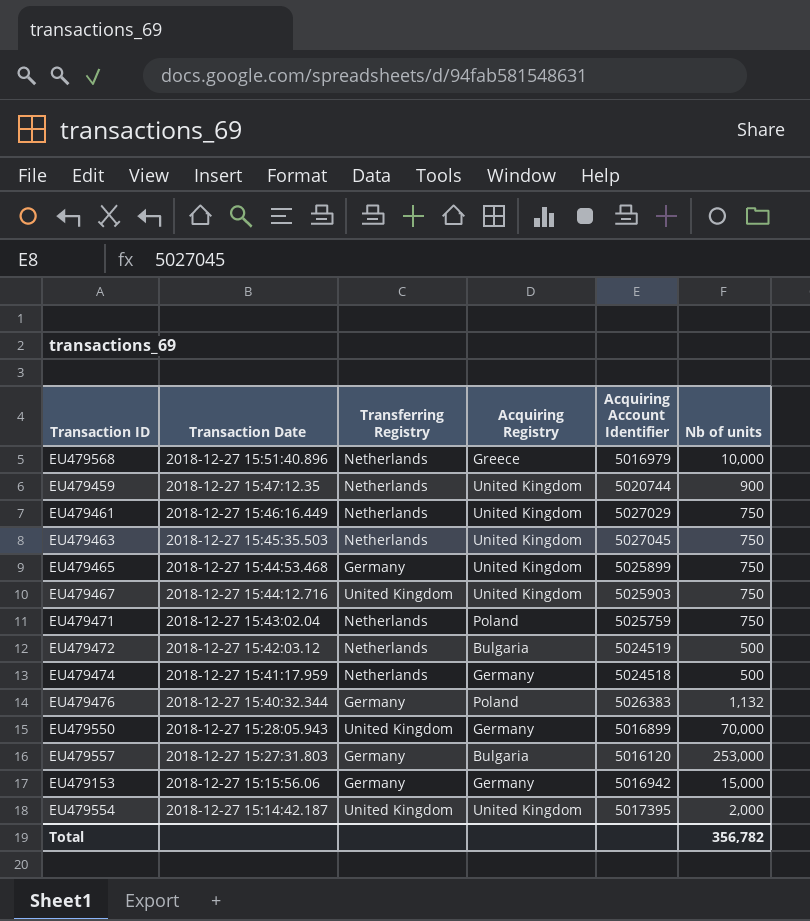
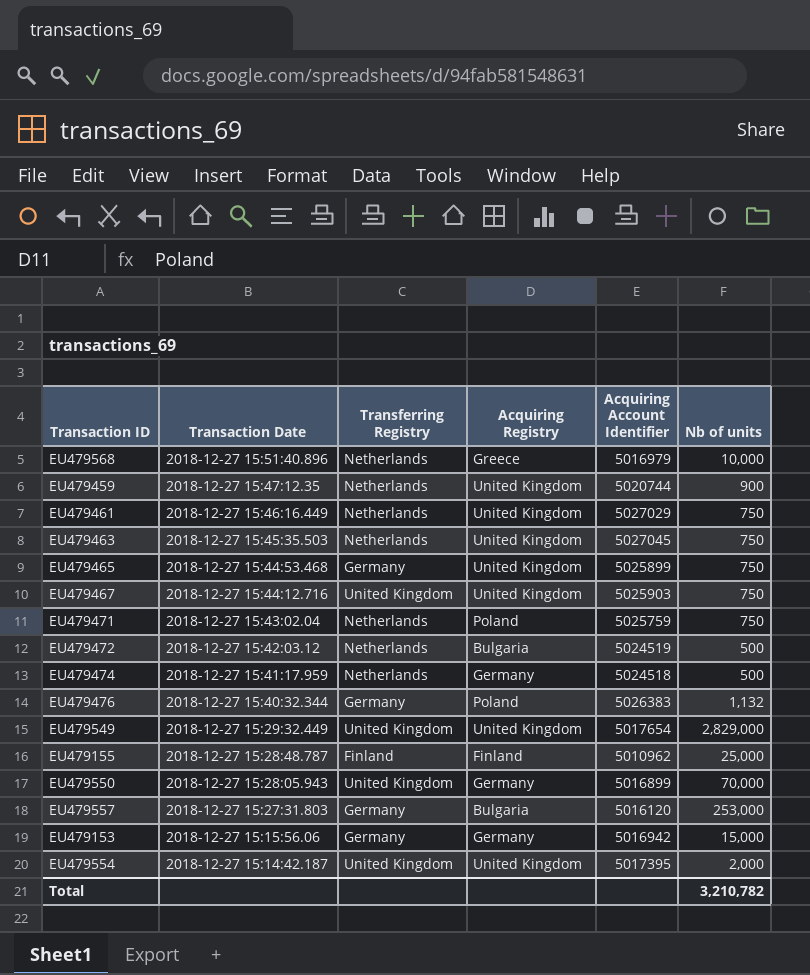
row EU479549: none -> 2018-12-27 15:29:32.449 | United Kingdom | United Kingdom | 5017654 | 2,829,000
row EU479155: none -> 2018-12-27 15:28:48.787 | Finland | Finland | 5010962 | 25,000
Total | Nb of units: 356,782 -> 3,210,782

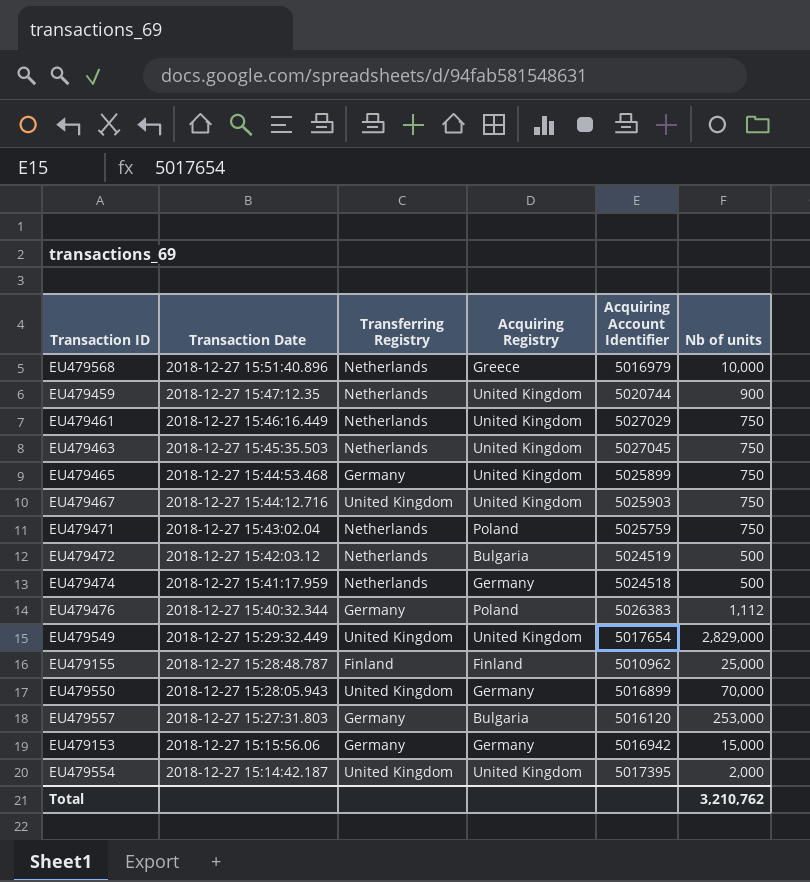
EU479476 | Nb of units: 1,132 -> 1,112
Total | Nb of units: 3,210,782 -> 3,210,762

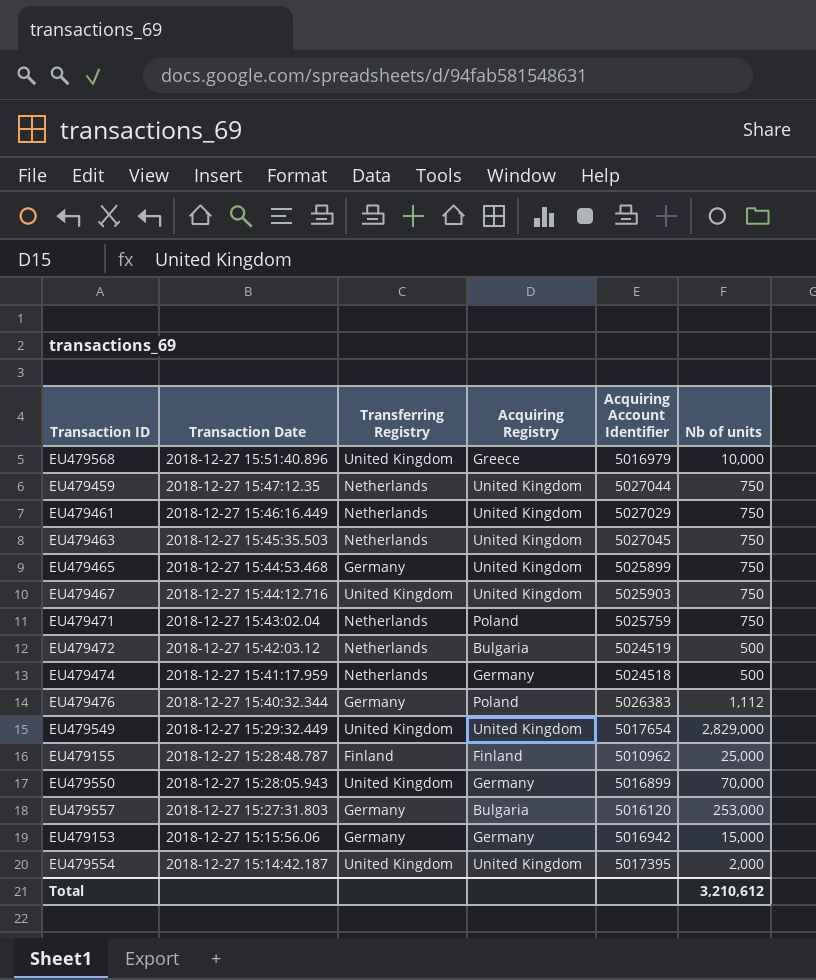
EU479568 | Transferring Registry: Netherlands -> United Kingdom
EU479459 | Acquiring Account Identifier: 5020744 -> 5027044
EU479459 | Nb of units: 900 -> 750
Total | Nb of units: 3,210,762 -> 3,210,612

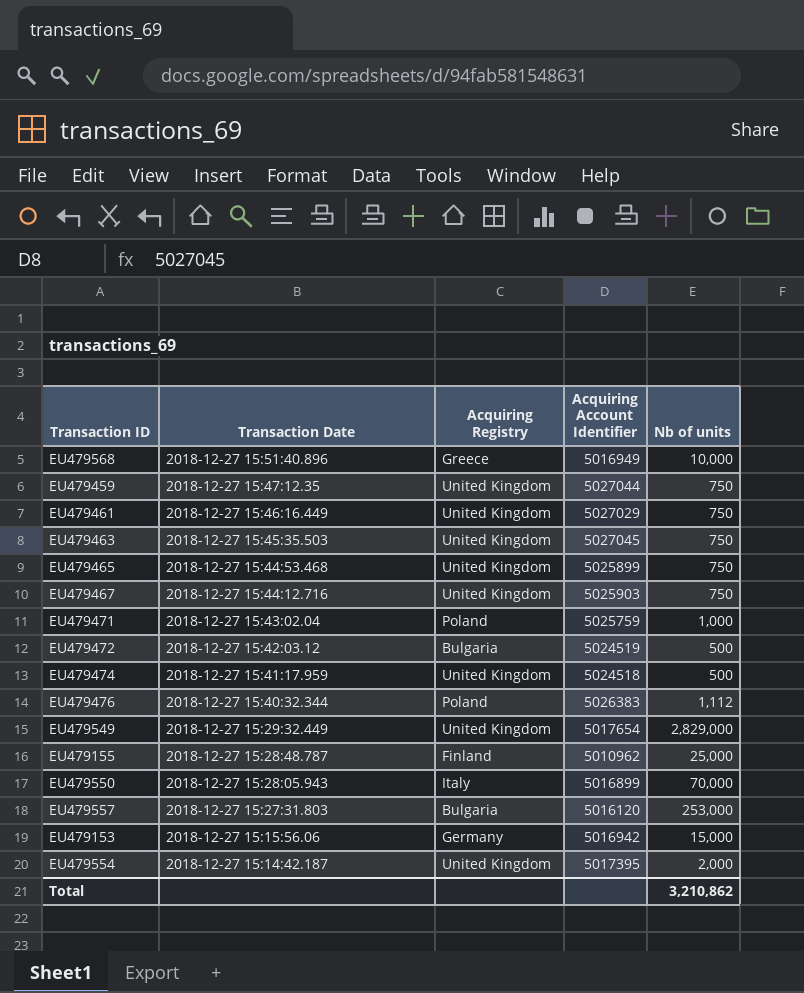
column Transferring Registry | position: 3 -> none
EU479568 | Acquiring Account Identifier: 5016979 -> 5016949
EU479471 | Nb of units: 750 -> 1,000
EU479474 | Acquiring Registry: Germany -> United Kingdom
EU479550 | Acquiring Registry: Germany -> Italy
Total | Nb of units: 3,210,612 -> 3,210,862

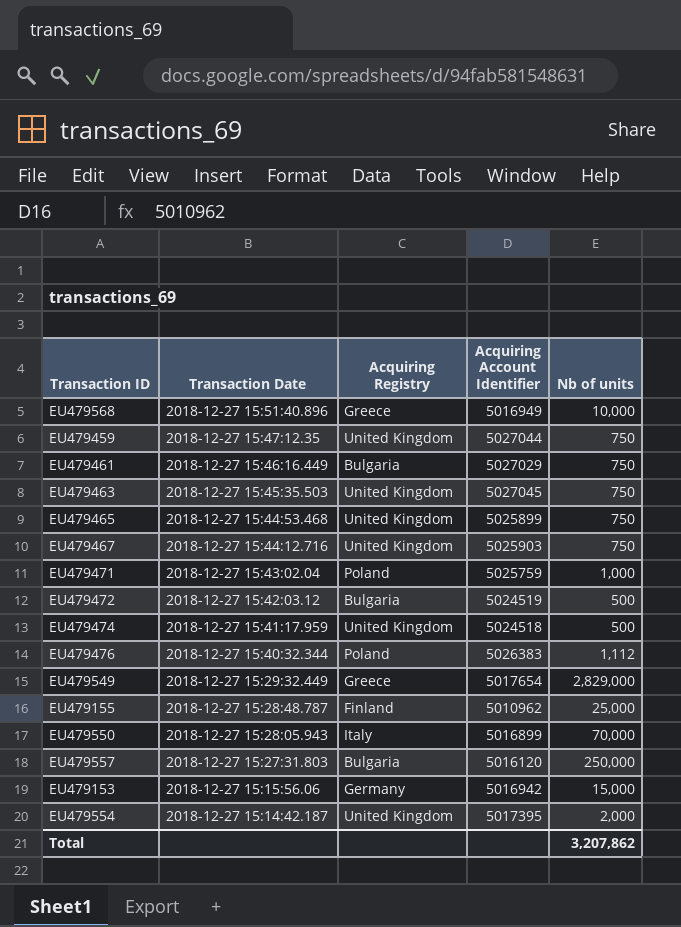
EU479461 | Acquiring Registry: United Kingdom -> Bulgaria
EU479549 | Acquiring Registry: United Kingdom -> Greece
EU479557 | Nb of units: 253,000 -> 250,000
Total | Nb of units: 3,210,862 -> 3,207,862

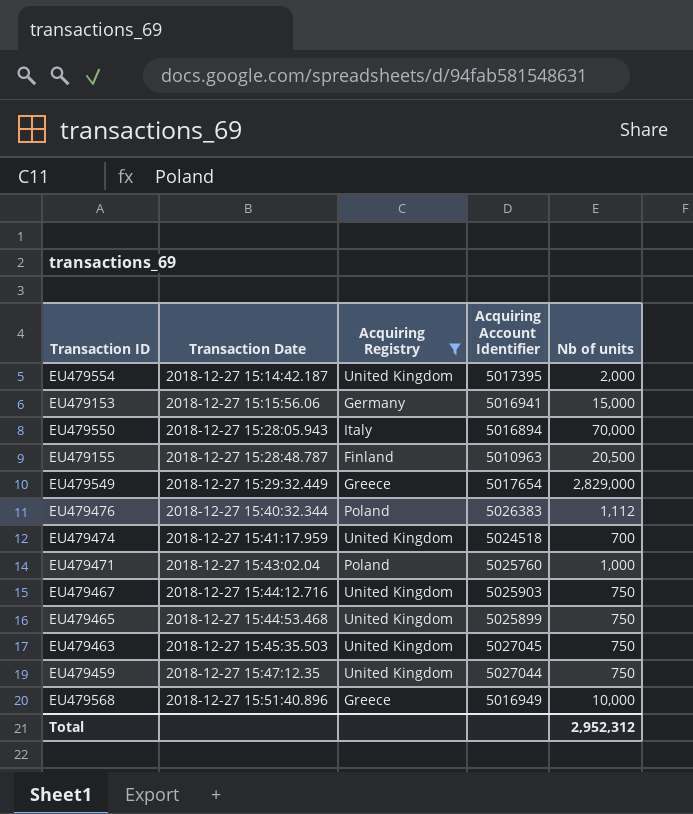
filter: none -> Acquiring Registry != Bulgaria
row order: Transaction Date descending -> Transaction Date ascending
EU479153 | Acquiring Account Identifier: 5016942 -> 5016941
EU479550 | Acquiring Account Identifier: 5016899 -> 5016894
EU479155 | Acquiring Account Identifier: 5010962 -> 5010963
EU479155 | Nb of units: 25,000 -> 20,500
EU479474 | Nb of units: 500 -> 700
EU479471 | Acquiring Account Identifier: 5025759 -> 5025760
Total | Nb of units: 3,207,862 -> 2,952,312

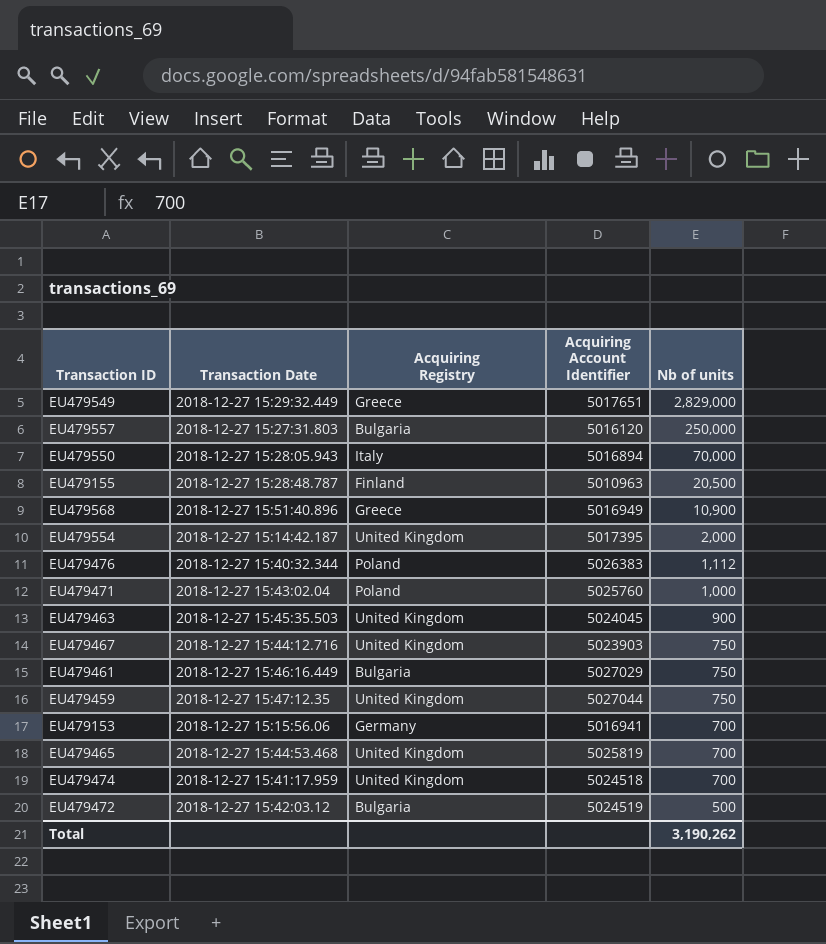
filter: Acquiring Registry != Bulgaria -> none
row order: Transaction Date ascending -> Nb of units descending
EU479549 | Acquiring Account Identifier: 5017654 -> 5017651
EU479568 | Nb of units: 10,000 -> 10,900
EU479463 | Acquiring Account Identifier: 5027045 -> 5024045
EU479463 | Nb of units: 750 -> 900
EU479467 | Acquiring Account Identifier: 5025903 -> 5023903
EU479153 | Nb of units: 15,000 -> 700
EU479465 | Acquiring Account Identifier: 5025899 -> 5025819
EU479465 | Nb of units: 750 -> 700
Total | Nb of units: 2,952,312 -> 3,190,262

